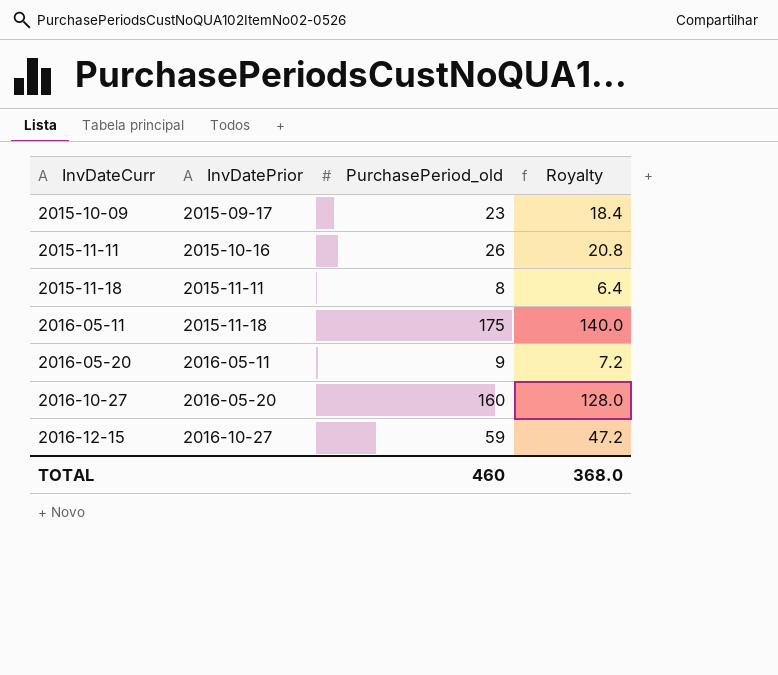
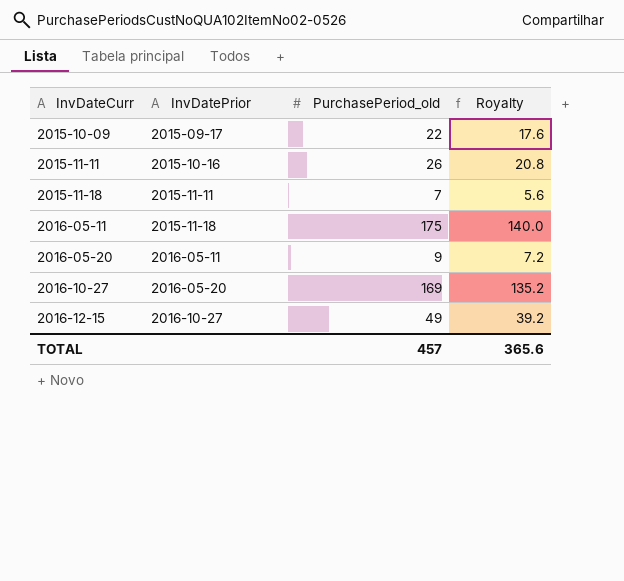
2015-10-09 | PurchasePeriod_old: 23 -> 22
2015-10-09 | Royalty: 18.4 -> 17.6
2015-11-18 | PurchasePeriod_old: 8 -> 7
2015-11-18 | Royalty: 6.4 -> 5.6
2016-10-27 | PurchasePeriod_old: 160 -> 169
2016-10-27 | Royalty: 128.0 -> 135.2
2016-12-15 | PurchasePeriod_old: 59 -> 49
2016-12-15 | Royalty: 47.2 -> 39.2
TOTAL | PurchasePeriod_old: 460 -> 457
TOTAL | Royalty: 368.0 -> 365.6

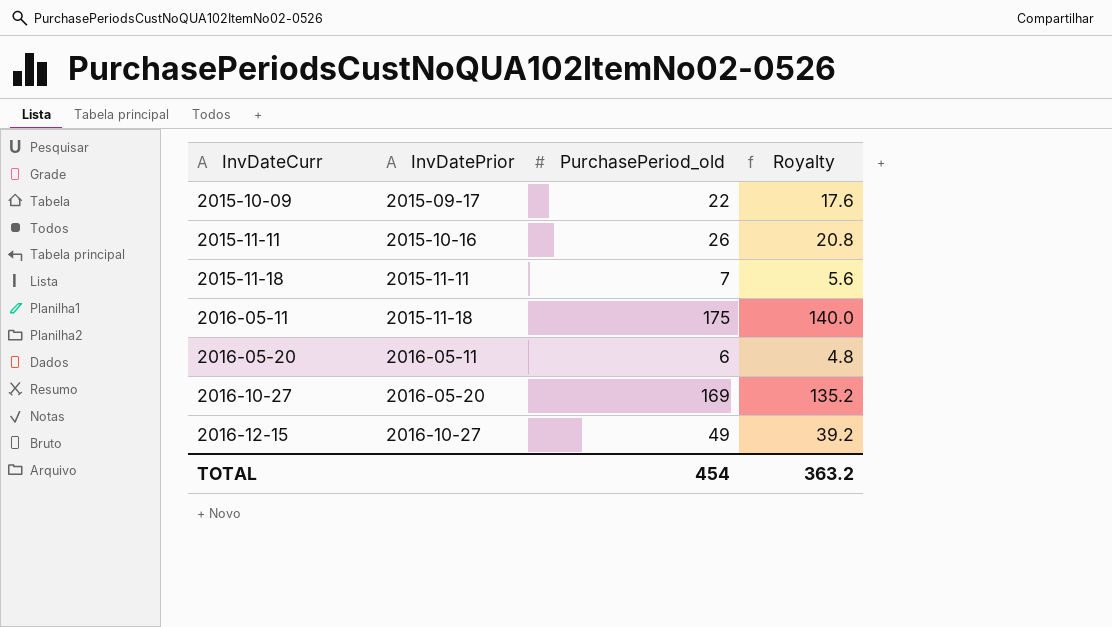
2016-05-20 | PurchasePeriod_old: 9 -> 6
2016-05-20 | Royalty: 7.2 -> 4.8
TOTAL | PurchasePeriod_old: 457 -> 454
TOTAL | Royalty: 365.6 -> 363.2

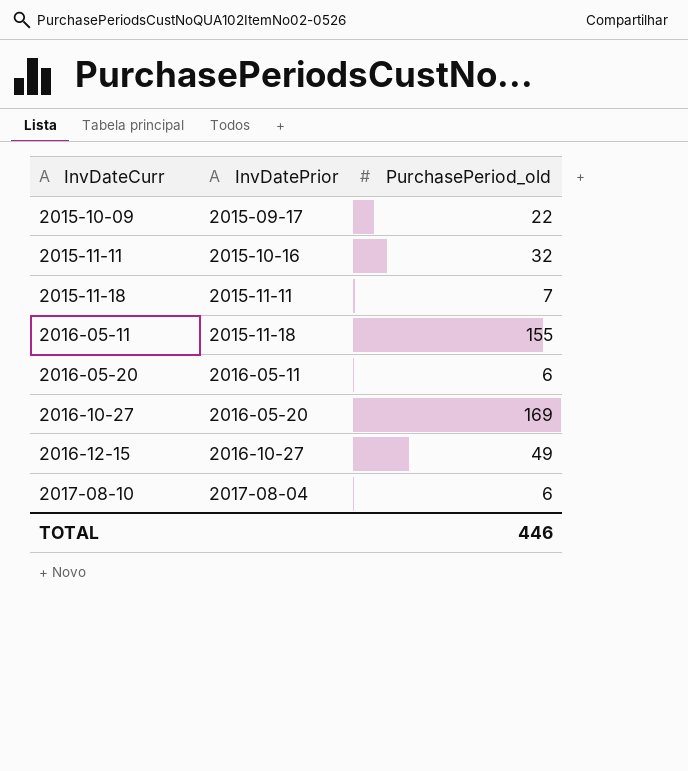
column Royalty | formula: [PurchasePeriod_old] * 0.8 -> none
2015-11-11 | PurchasePeriod_old: 26 -> 32
2016-05-11 | PurchasePeriod_old: 175 -> 155
row 2017-08-10: none -> 2017-08-04 | 6
TOTAL | PurchasePeriod_old: 454 -> 446

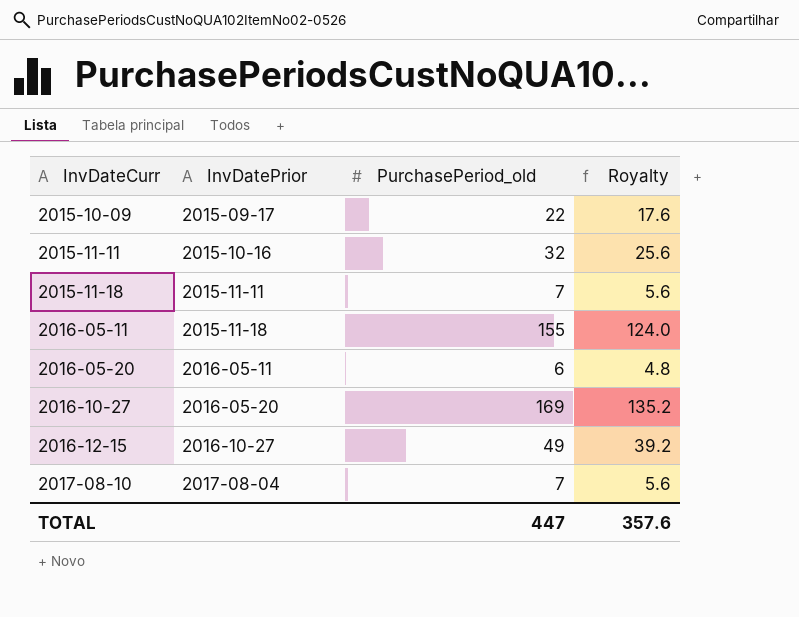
column Royalty | formula: none -> [PurchasePeriod_old] * 0.8
2017-08-10 | PurchasePeriod_old: 6 -> 7
TOTAL | PurchasePeriod_old: 446 -> 447

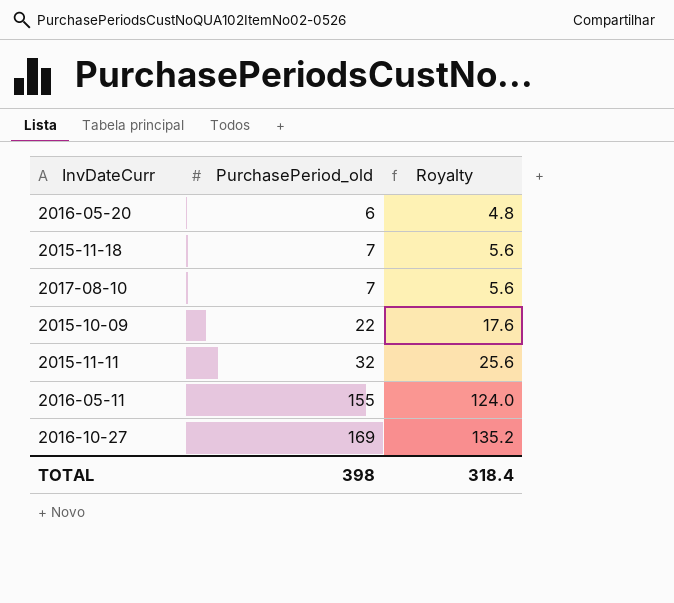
row order: InvDateCurr ascending -> PurchasePeriod_old ascending
column InvDatePrior | position: 2 -> none
row 2016-12-15: 2016-10-27 | 49 | 39.2 -> none
TOTAL | PurchasePeriod_old: 447 -> 398
TOTAL | Royalty: 357.6 -> 318.4

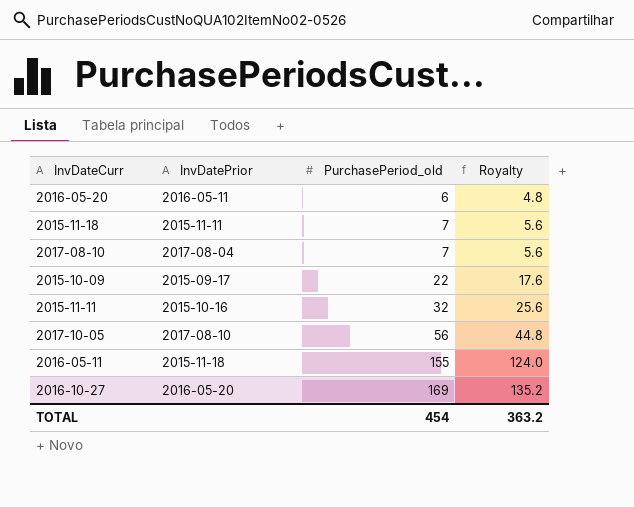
column InvDatePrior | position: none -> 2
row 2017-10-05: none -> 2017-08-10 | 56 | 44.8
TOTAL | PurchasePeriod_old: 398 -> 454
TOTAL | Royalty: 318.4 -> 363.2

